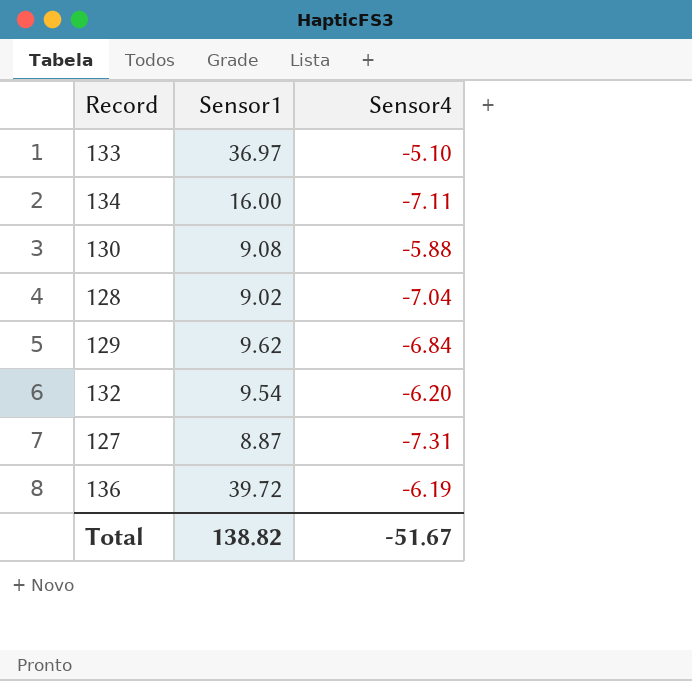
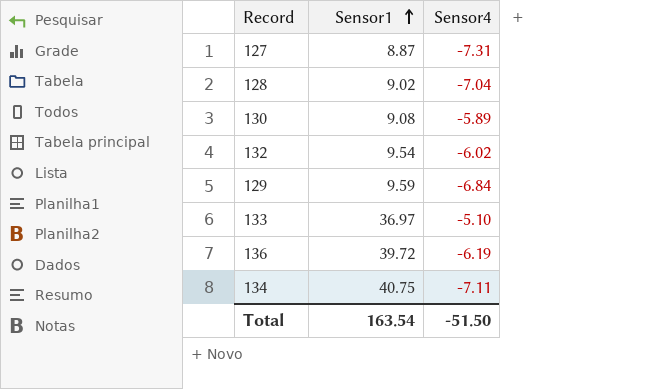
row order: none -> Sensor1 ascending
130 | Sensor4: -5.88 -> -5.89
132 | Sensor4: -6.20 -> -6.02
129 | Sensor1: 9.62 -> 9.59
134 | Sensor1: 16.00 -> 40.75
Total | Sensor1: 138.82 -> 163.54
Total | Sensor4: -51.67 -> -51.50

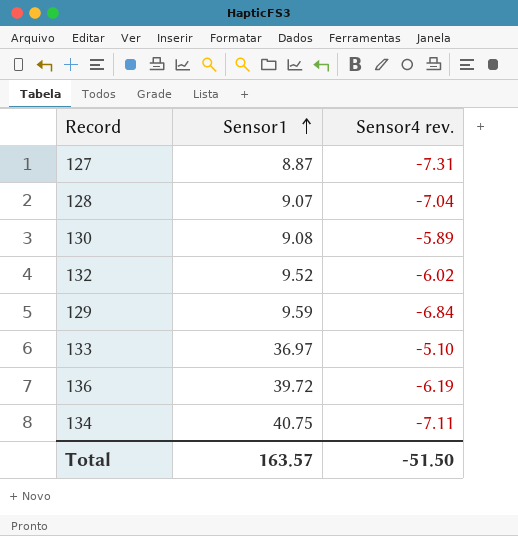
column name: Sensor4 -> Sensor4 rev.
128 | Sensor1: 9.02 -> 9.07
132 | Sensor1: 9.54 -> 9.52
Total | Sensor1: 163.54 -> 163.57

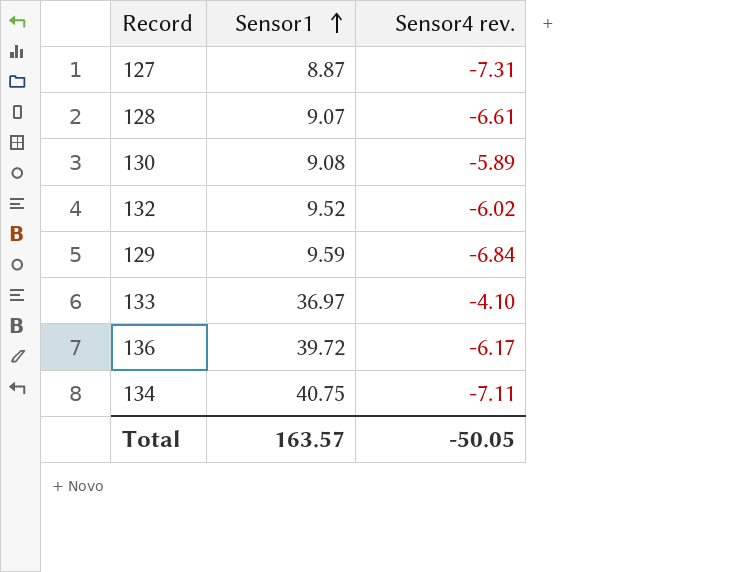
128 | Sensor4 rev.: -7.04 -> -6.61
133 | Sensor4 rev.: -5.10 -> -4.10
136 | Sensor4 rev.: -6.19 -> -6.17
Total | Sensor4 rev.: -51.50 -> -50.05

